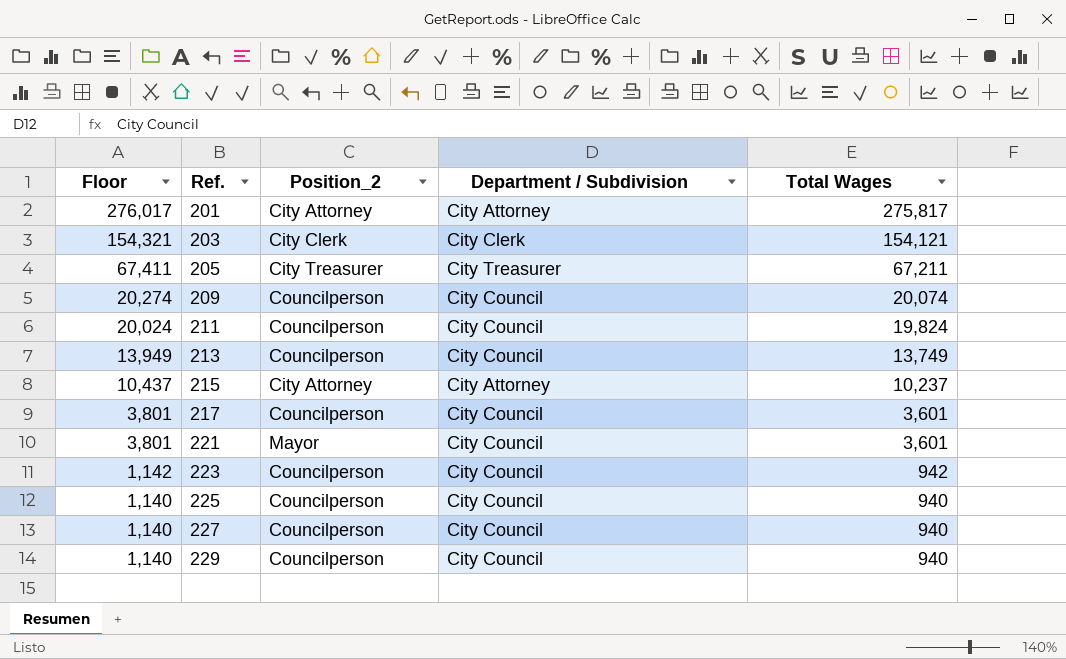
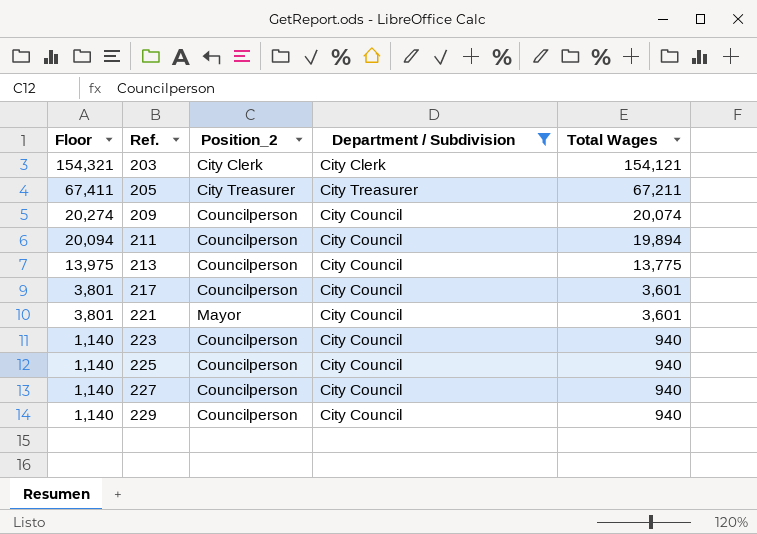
filter: none -> Department / Subdivision != City Attorney
211 | Floor: 20,024 -> 20,094
211 | Total Wages: 19,824 -> 19,894
213 | Floor: 13,949 -> 13,975
213 | Total Wages: 13,749 -> 13,775
223 | Floor: 1,142 -> 1,140
223 | Total Wages: 942 -> 940

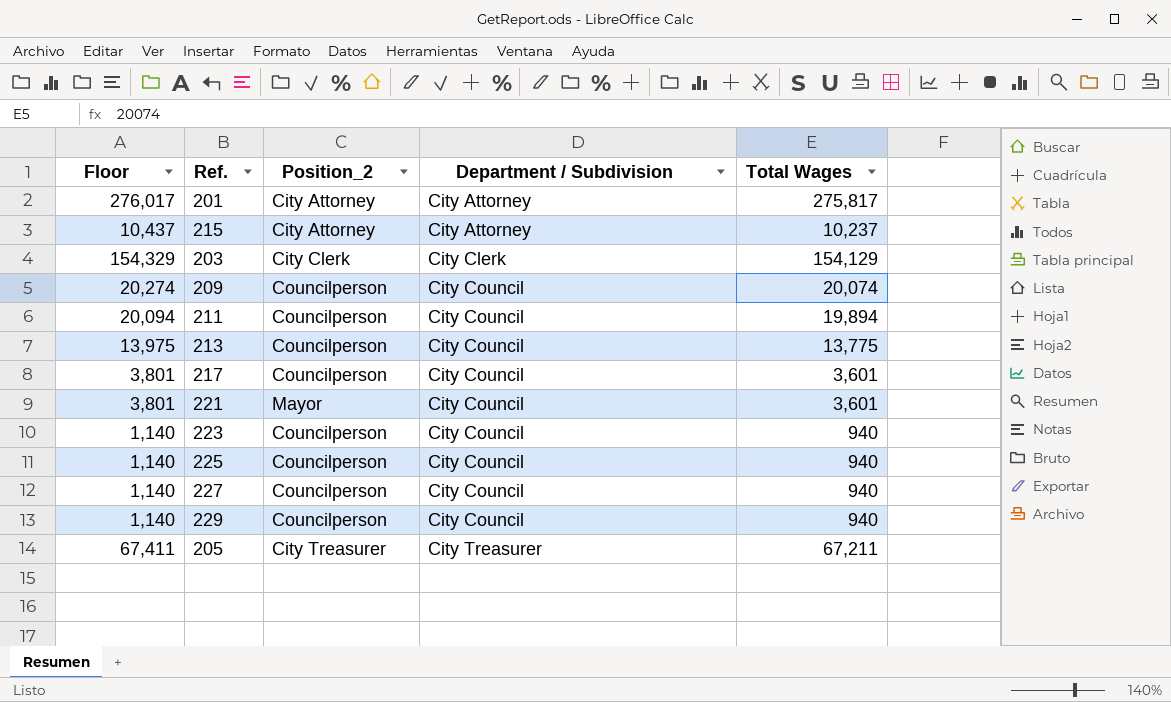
filter: Department / Subdivision != City Attorney -> none
row order: Floor descending -> Department / Subdivision ascending
203 | Floor: 154,321 -> 154,329
203 | Total Wages: 154,121 -> 154,129

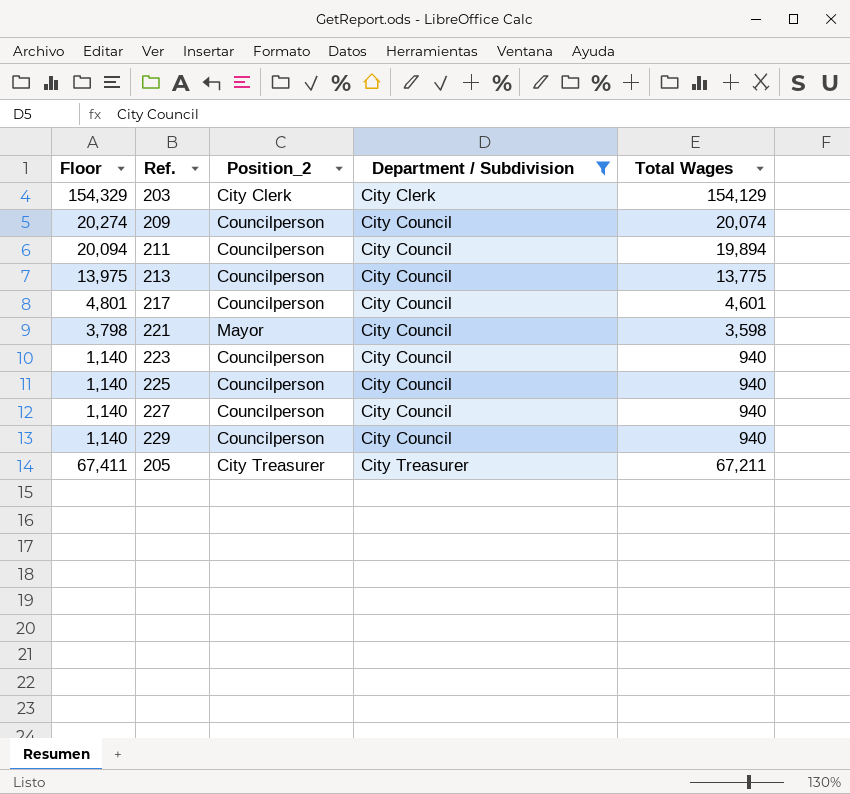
filter: none -> Department / Subdivision != City Attorney
217 | Floor: 3,801 -> 4,801
217 | Total Wages: 3,601 -> 4,601
221 | Floor: 3,801 -> 3,798
221 | Total Wages: 3,601 -> 3,598

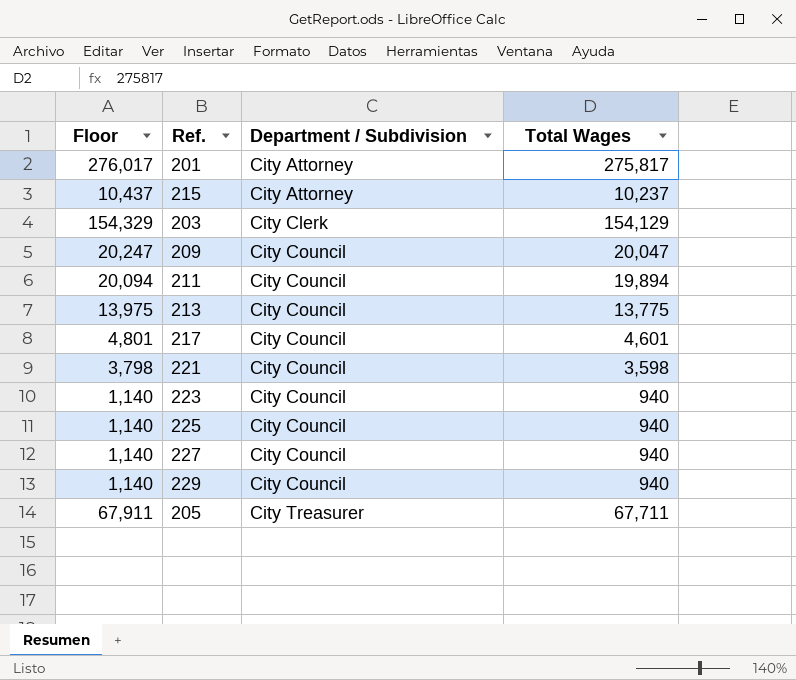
filter: Department / Subdivision != City Attorney -> none
column Position_2 | position: 3 -> none
209 | Floor: 20,274 -> 20,247
209 | Total Wages: 20,074 -> 20,047
205 | Floor: 67,411 -> 67,911
205 | Total Wages: 67,211 -> 67,711

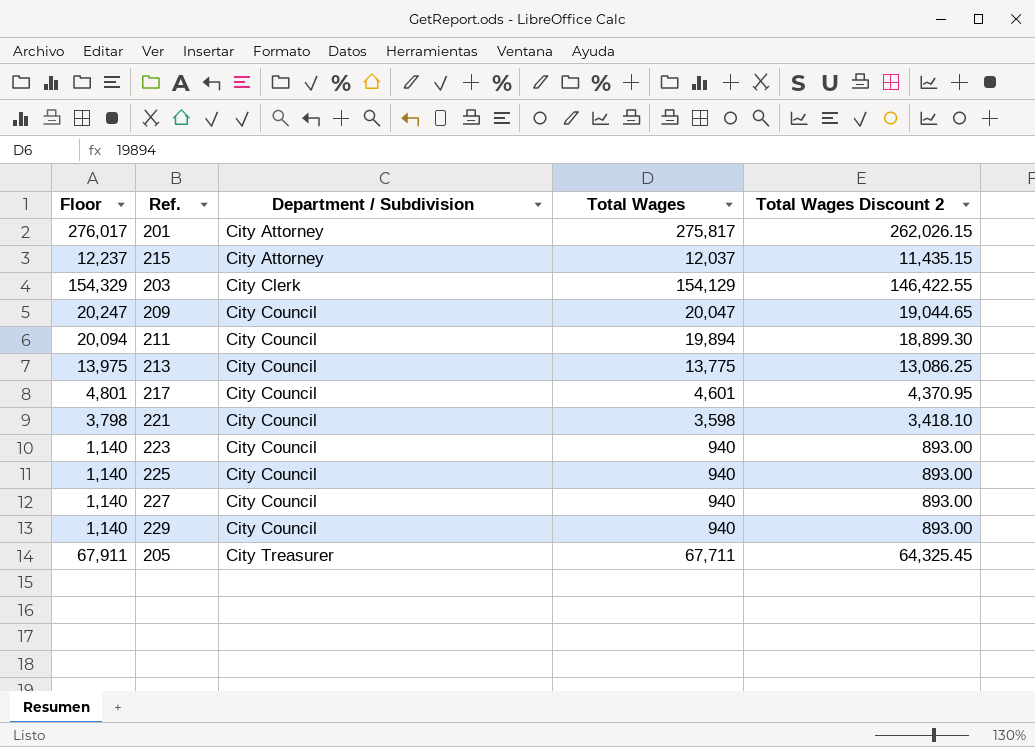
column Total Wages Discount 2 | formula: none -> [Total Wages] * 0.95
215 | Floor: 10,437 -> 12,237
215 | Total Wages: 10,237 -> 12,037

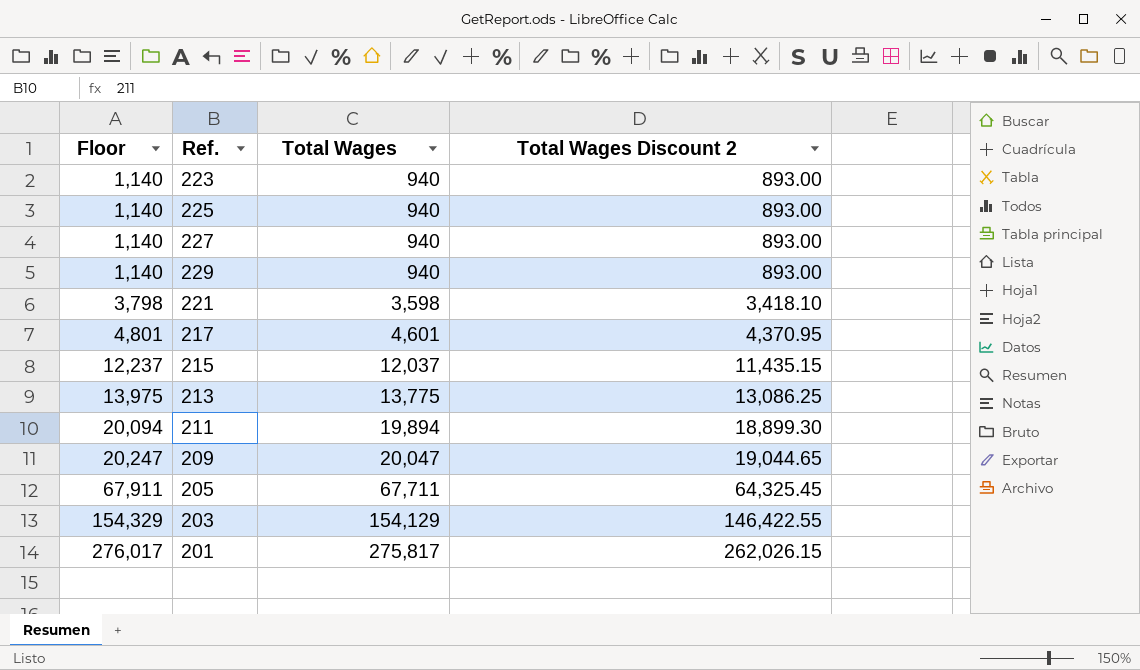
row order: Department / Subdivision ascending -> Floor ascending
column Department / Subdivision | position: 3 -> none

